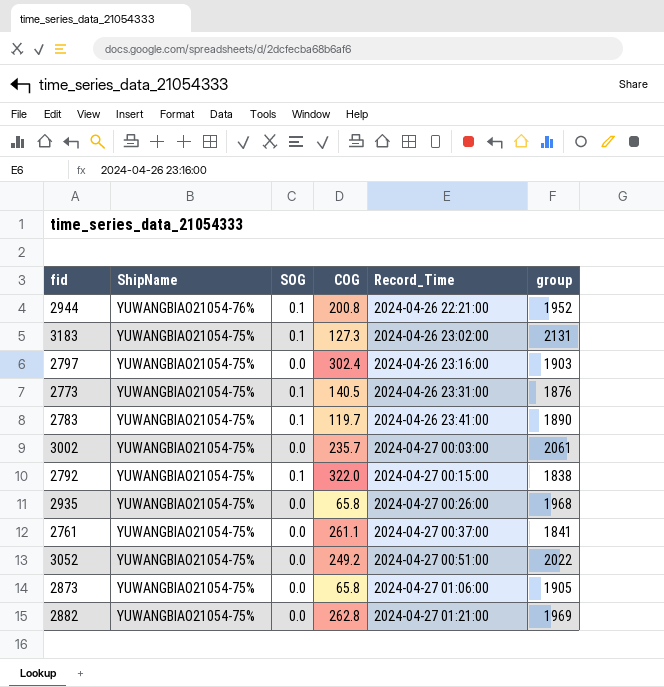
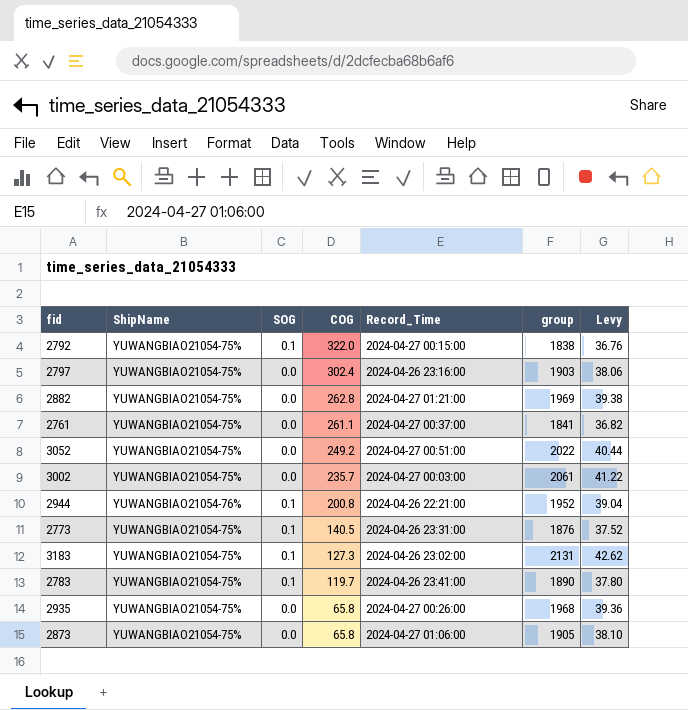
row order: ShipName descending -> COG descending
column Levy | formula: none -> [group] * 0.02

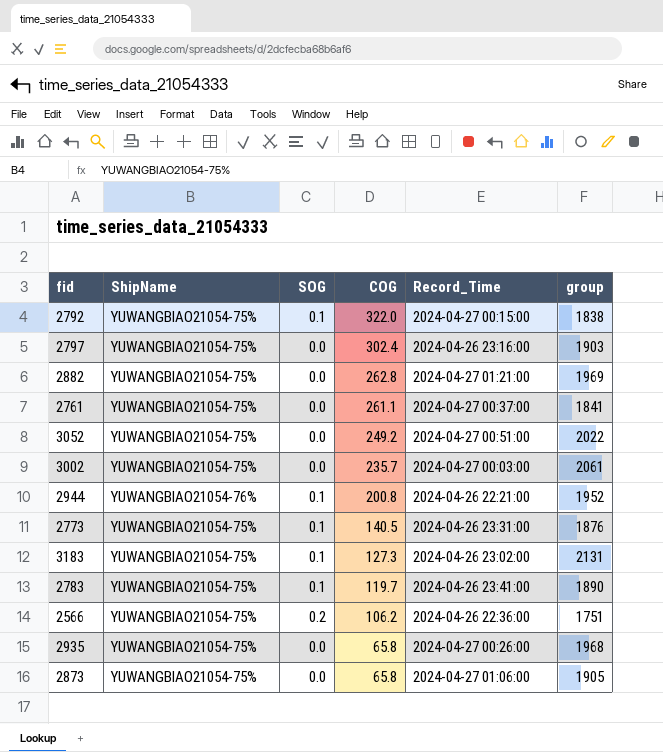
column Levy | formula: [group] * 0.02 -> none
row 2566: none -> YUWANGBIAO21054-75% | 0.2 | 106.2 | 2024-04-26 22:36:00 | 1751

